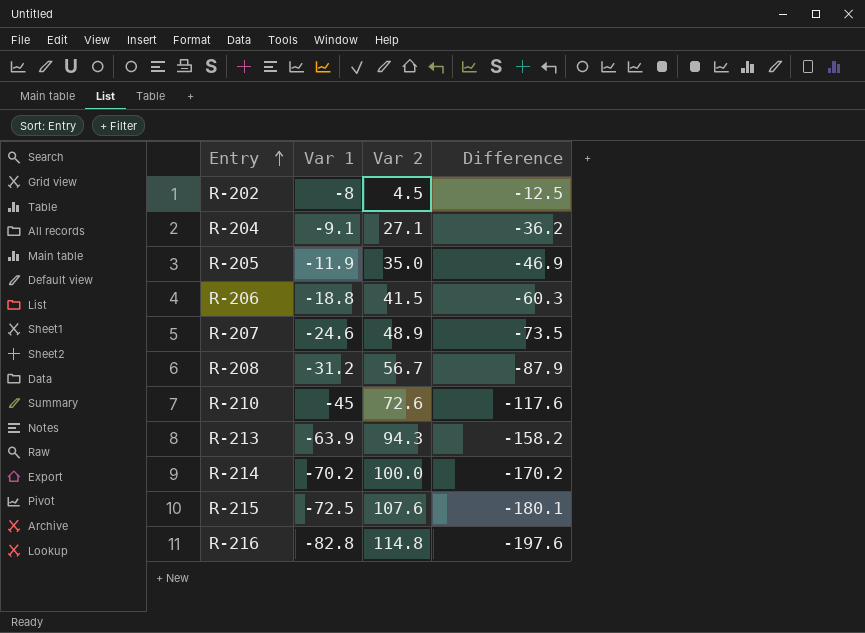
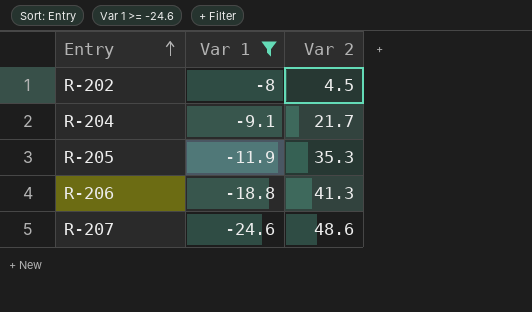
filter: none -> Var 1 >= -24.6
column Difference | formula: [Var 1] - [Var 2] -> none
R-204 | Var 2: 27.1 -> 21.7
R-205 | Var 2: 35.0 -> 35.3
R-206 | Var 2: 41.5 -> 41.3
R-207 | Var 2: 48.9 -> 48.6

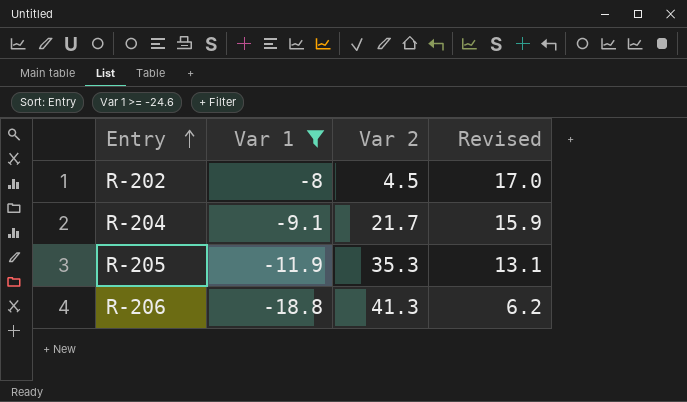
column Revised | formula: none -> [Var 1] + 25
row R-207: -24.6 | 48.6 -> none

